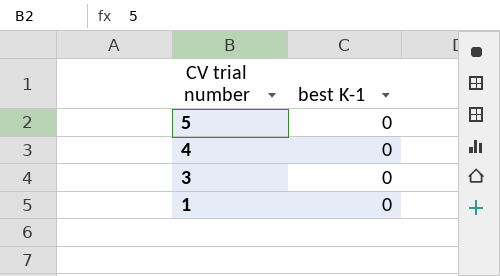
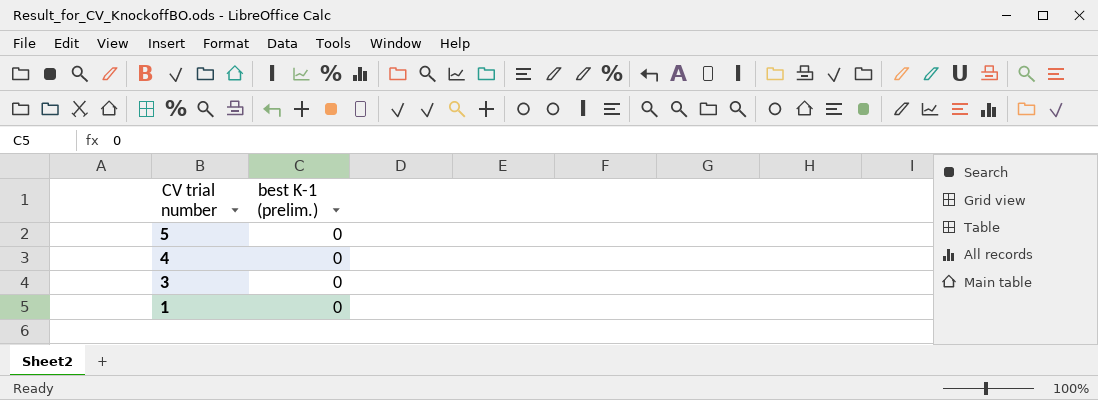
column name: best K-1 -> best K-1 (prelim.)

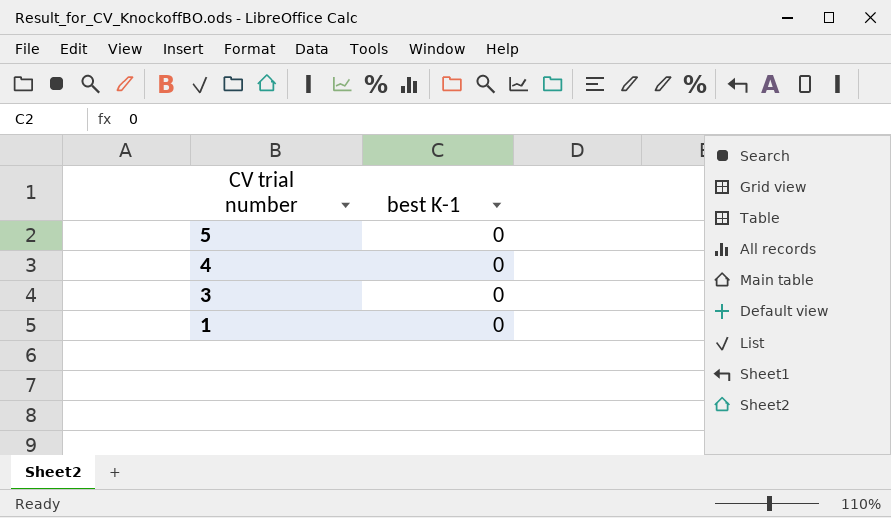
column name: best K-1 (prelim.) -> best K-1

